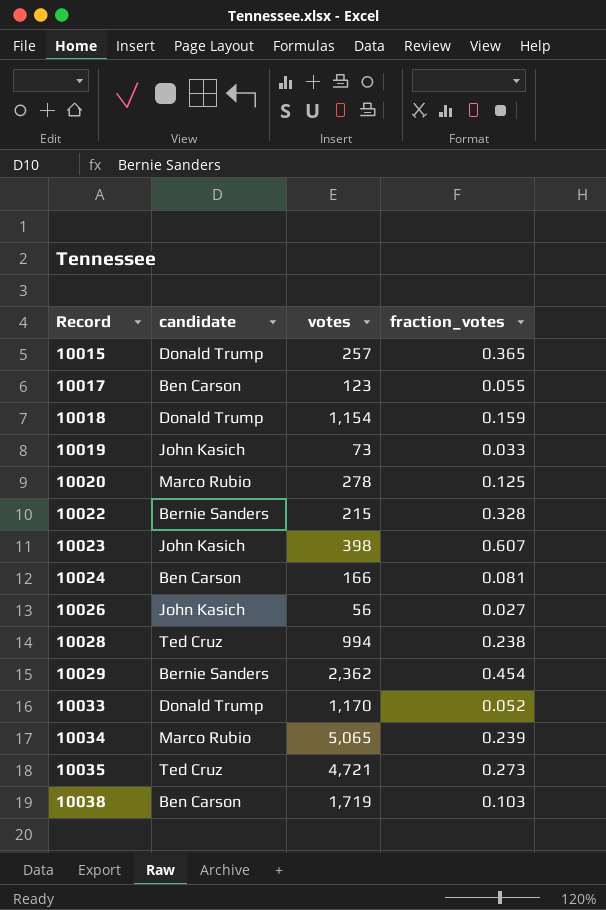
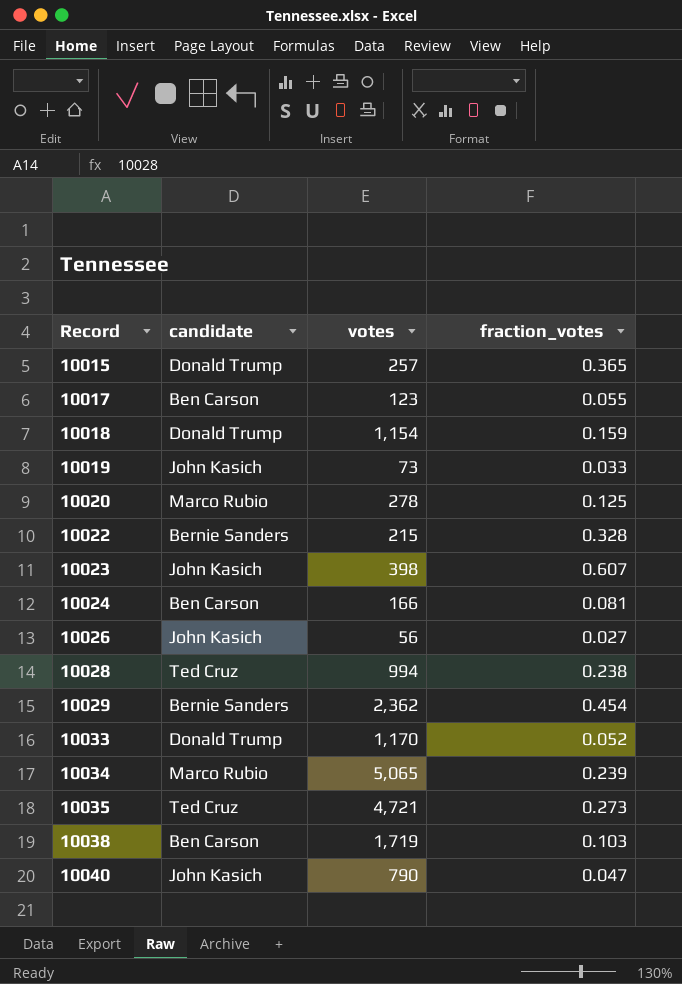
row 10040: none -> John Kasich | 790 | 0.047

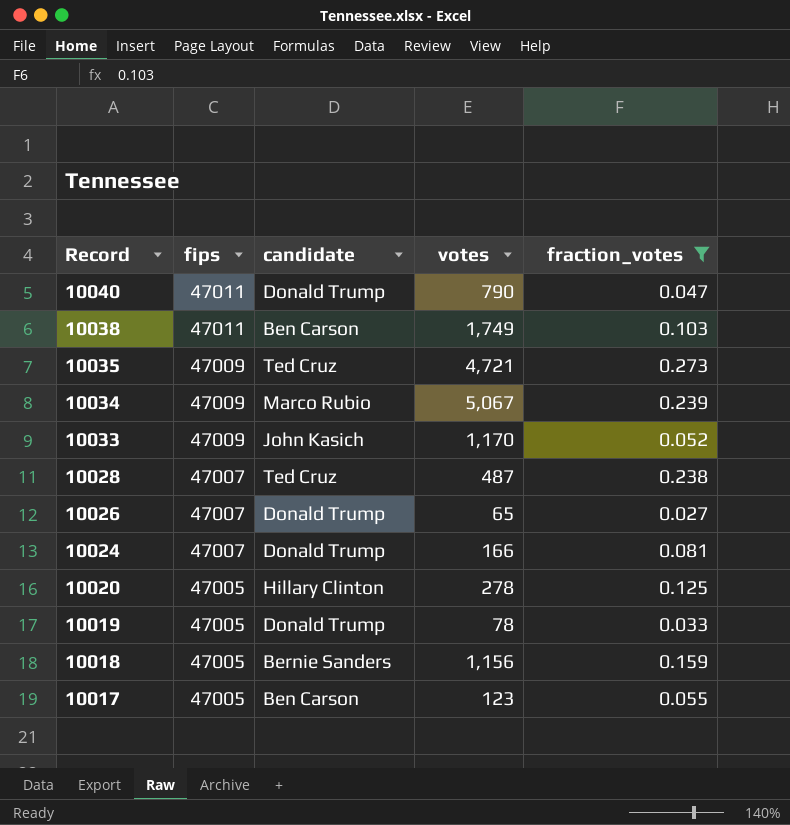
filter: none -> fraction_votes <= 0.273
row order: Record ascending -> Record descending
column fips | position: none -> 2
10040 | candidate: John Kasich -> Donald Trump
10038 | votes: 1,719 -> 1,749
10034 | votes: 5,065 -> 5,067
10033 | candidate: Donald Trump -> John Kasich
10028 | votes: 994 -> 487
10026 | candidate: John Kasich -> Donald Trump
10026 | votes: 56 -> 65
10024 | candidate: Ben Carson -> Donald Trump
10020 | candidate: Marco Rubio -> Hillary Clinton
10019 | candidate: John Kasich -> Donald Trump
10019 | votes: 73 -> 78
10018 | candidate: Donald Trump -> Bernie Sanders
10018 | votes: 1,154 -> 1,156

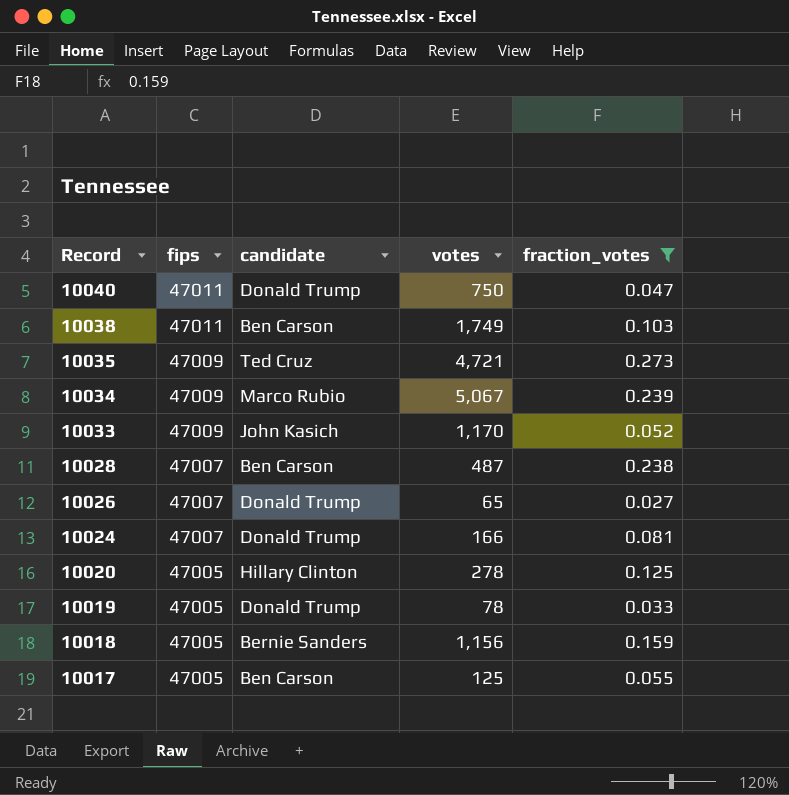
10040 | votes: 790 -> 750
10028 | candidate: Ted Cruz -> Ben Carson
10017 | votes: 123 -> 125

